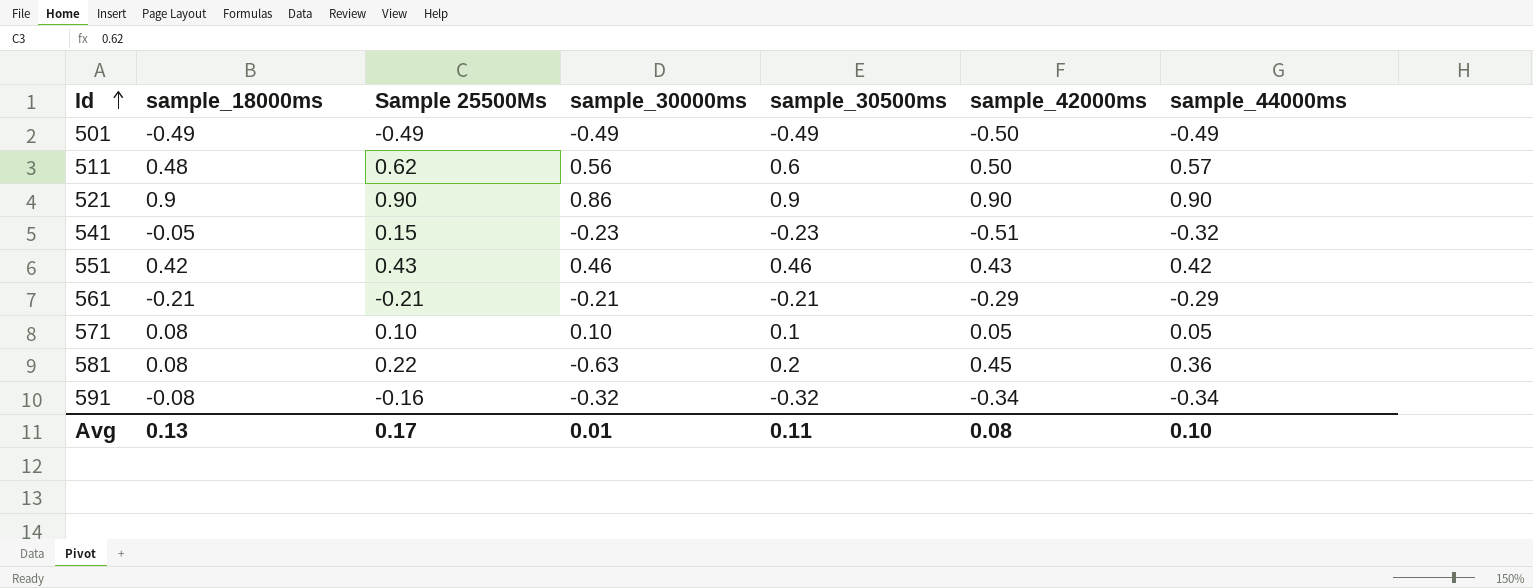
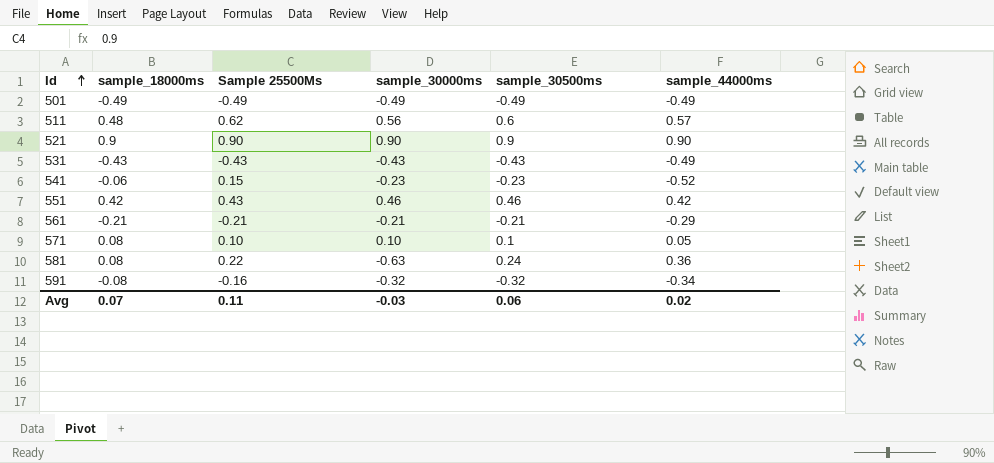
column sample_42000ms | position: 6 -> none
521 | sample_30000ms: 0.86 -> 0.90
row 531: none -> -0.43 | -0.43 | -0.43 | -0.43 | -0.49
541 | sample_18000ms: -0.05 -> -0.06
541 | sample_44000ms: -0.32 -> -0.52
581 | sample_30500ms: 0.2 -> 0.24
Avg | sample_18000ms: 0.13 -> 0.07
Avg | Sample 25500Ms: 0.17 -> 0.11
Avg | sample_30000ms: 0.01 -> -0.03
Avg | sample_30500ms: 0.11 -> 0.06
Avg | sample_44000ms: 0.10 -> 0.02

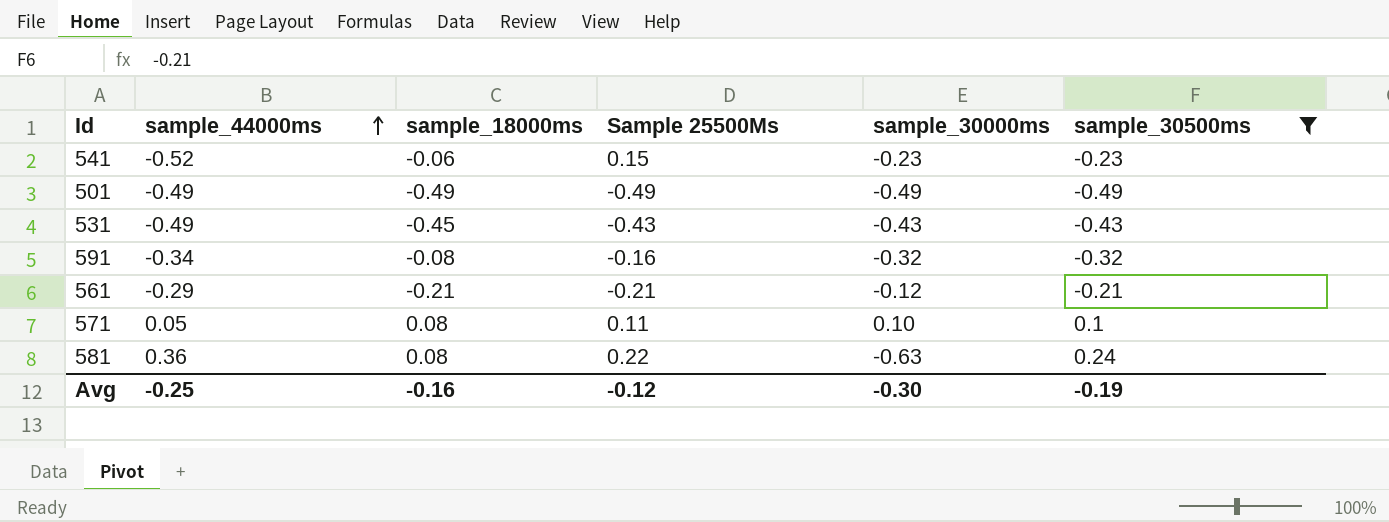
filter: none -> sample_30500ms <= 0.24
row order: Id ascending -> sample_44000ms ascending
column sample_44000ms | position: 6 -> 2
531 | sample_18000ms: -0.43 -> -0.45
561 | sample_30000ms: -0.21 -> -0.12
571 | Sample 25500Ms: 0.10 -> 0.11
Avg | sample_44000ms: 0.02 -> -0.25
Avg | sample_18000ms: 0.07 -> -0.16
Avg | Sample 25500Ms: 0.11 -> -0.12
Avg | sample_30000ms: -0.03 -> -0.30
Avg | sample_30500ms: 0.06 -> -0.19

